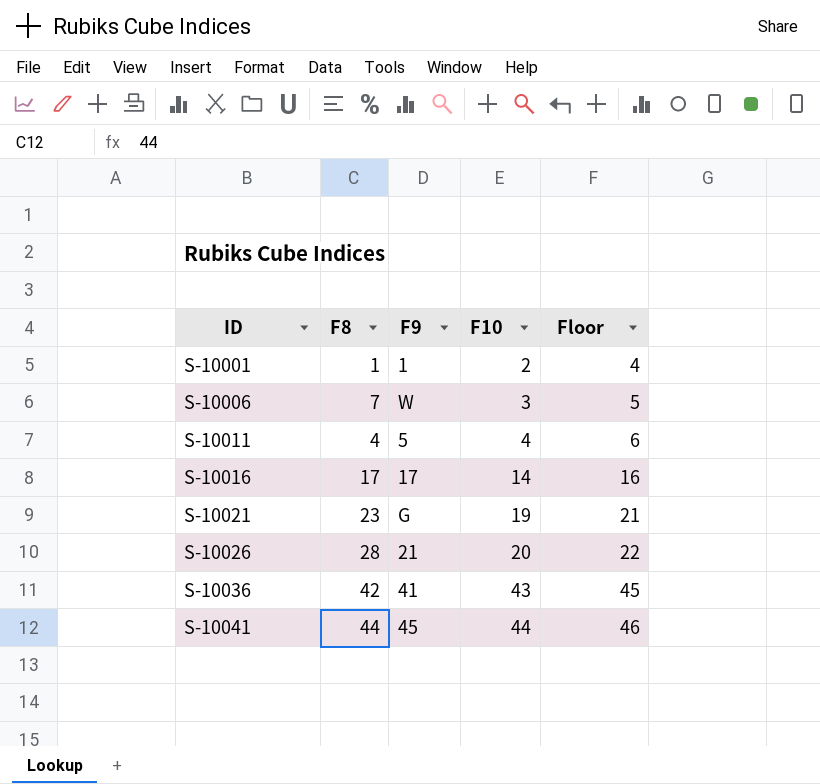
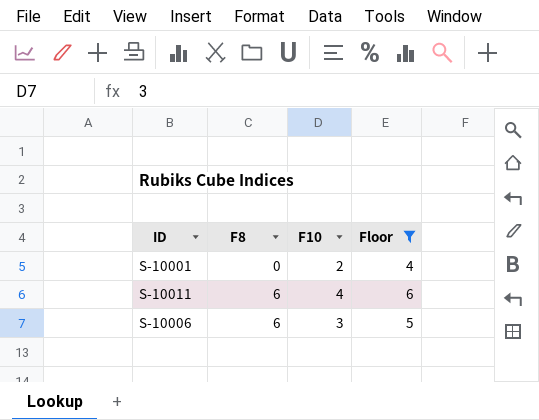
filter: none -> Floor <= 6
row order: ID ascending -> F8 ascending
column F9 | position: 3 -> none
S-10001 | F8: 1 -> 0
S-10011 | F8: 4 -> 6
S-10006 | F8: 7 -> 6

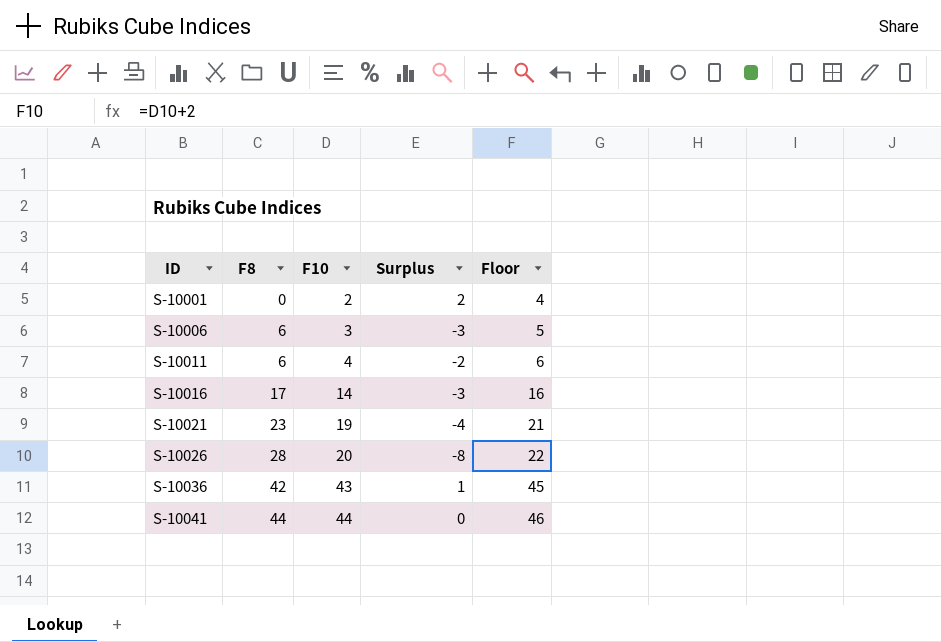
filter: Floor <= 6 -> none
row order: F8 ascending -> ID ascending
column Surplus | formula: none -> [F10] - [F8]

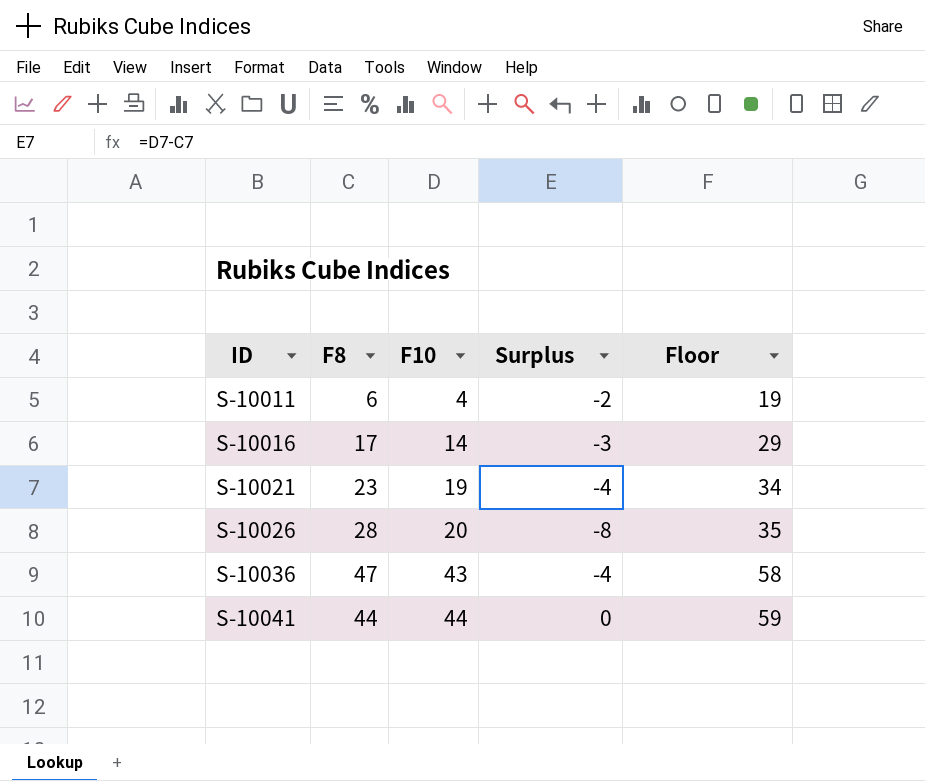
column Floor | formula: [F10] + 2 -> [F10] + 15
row S-10001: 0 | 2 | 2 | 4 -> none
row S-10006: 6 | 3 | -3 | 5 -> none
S-10036 | F8: 42 -> 47
S-10036 | Surplus: 1 -> -4

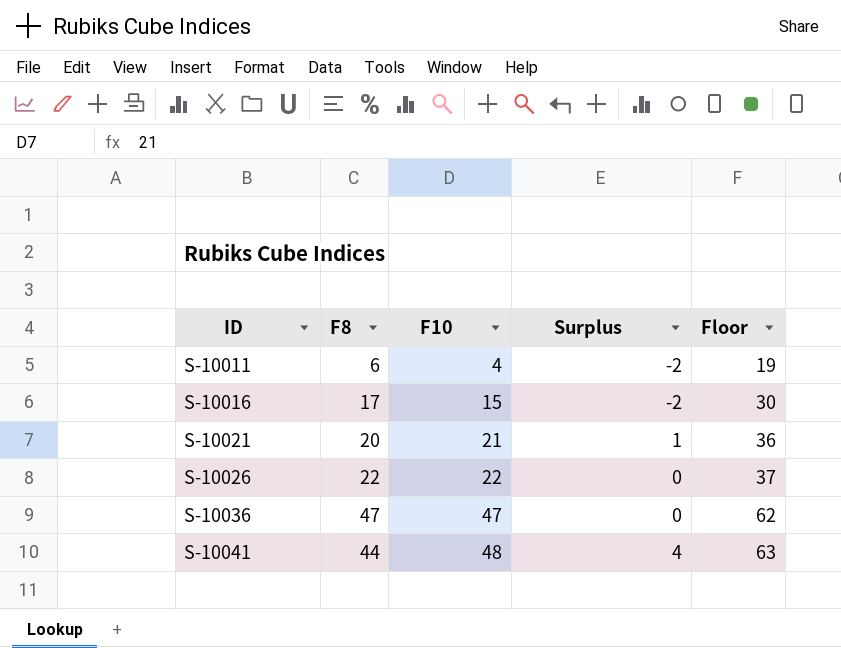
S-10016 | F10: 14 -> 15
S-10016 | Surplus: -3 -> -2
S-10016 | Floor: 29 -> 30
S-10021 | F8: 23 -> 20
S-10021 | F10: 19 -> 21
S-10021 | Surplus: -4 -> 1
S-10021 | Floor: 34 -> 36
S-10026 | F8: 28 -> 22
S-10026 | F10: 20 -> 22
S-10026 | Surplus: -8 -> 0
S-10026 | Floor: 35 -> 37
S-10036 | F10: 43 -> 47
S-10036 | Surplus: -4 -> 0
S-10036 | Floor: 58 -> 62
S-10041 | F10: 44 -> 48
S-10041 | Surplus: 0 -> 4
S-10041 | Floor: 59 -> 63

